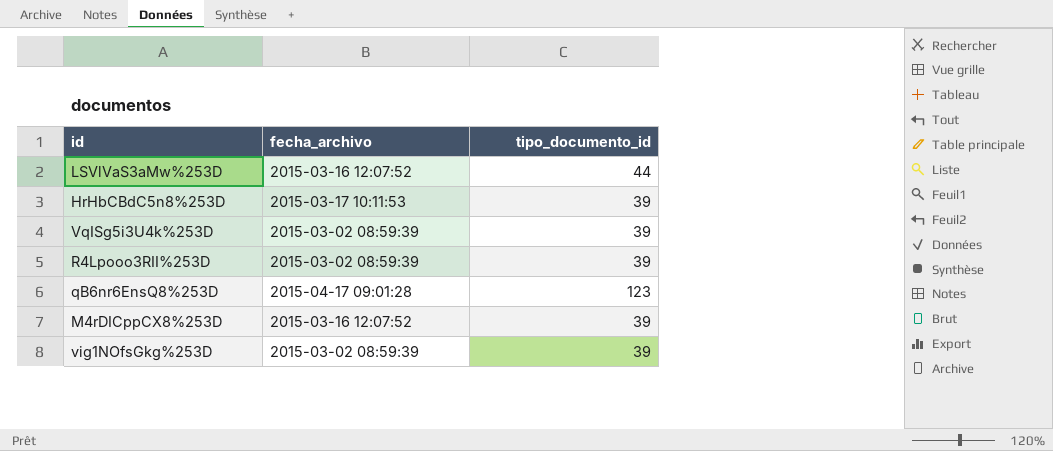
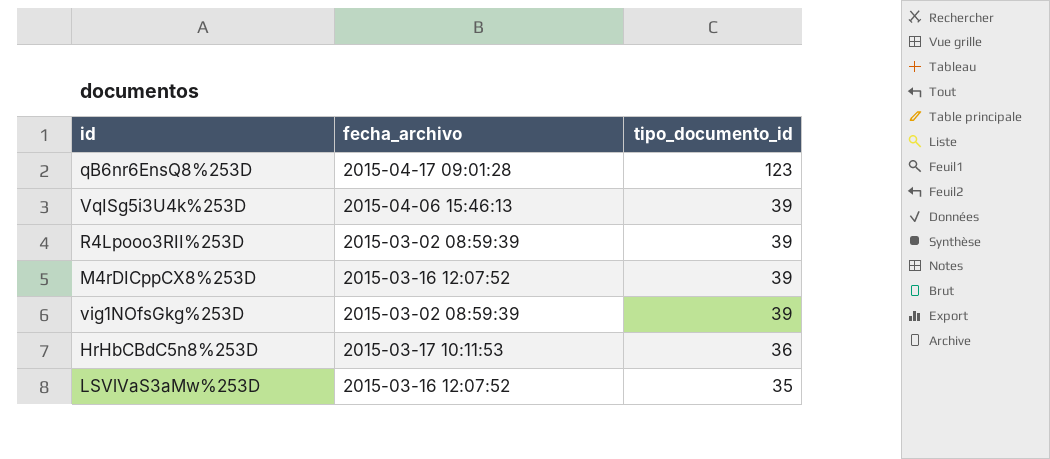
row order: none -> tipo_documento_id descending
VqISg5i3U4k%253D | fecha_archivo: 2015-03-02 08:59:39 -> 2015-04-06 15:46:13
HrHbCBdC5n8%253D | tipo_documento_id: 39 -> 36
LSVlVaS3aMw%253D | tipo_documento_id: 44 -> 35

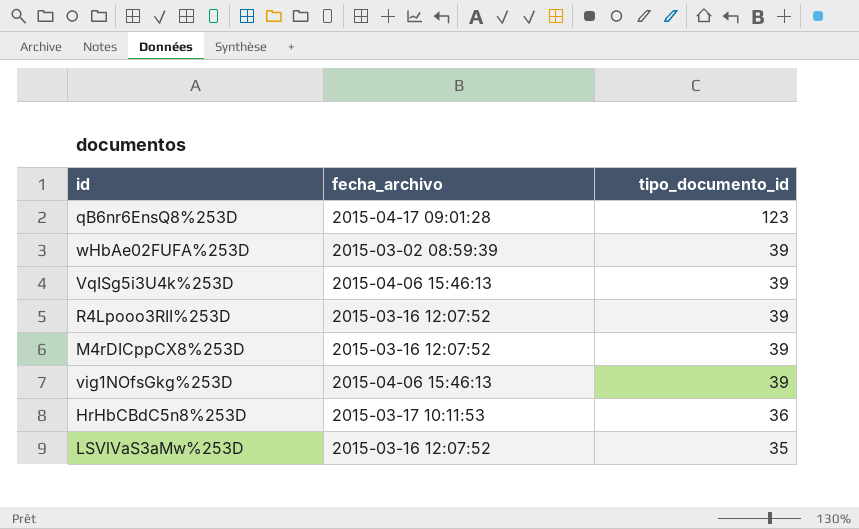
row wHbAe02FUFA%253D: none -> 2015-03-02 08:59:39 | 39
R4Lpooo3RII%253D | fecha_archivo: 2015-03-02 08:59:39 -> 2015-03-16 12:07:52
vig1NOfsGkg%253D | fecha_archivo: 2015-03-02 08:59:39 -> 2015-04-06 15:46:13

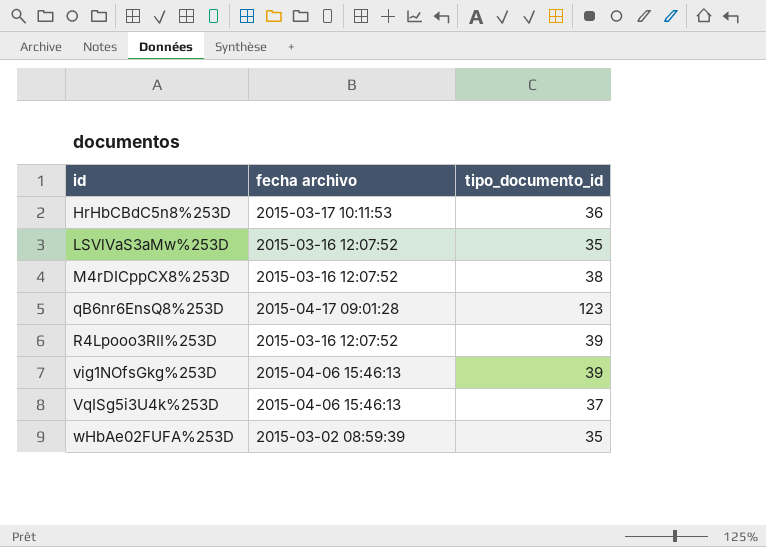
row order: tipo_documento_id descending -> id ascending
column name: fecha_archivo -> fecha archivo
M4rDICppCX8%253D | tipo_documento_id: 39 -> 38
VqISg5i3U4k%253D | tipo_documento_id: 39 -> 37
wHbAe02FUFA%253D | tipo_documento_id: 39 -> 35

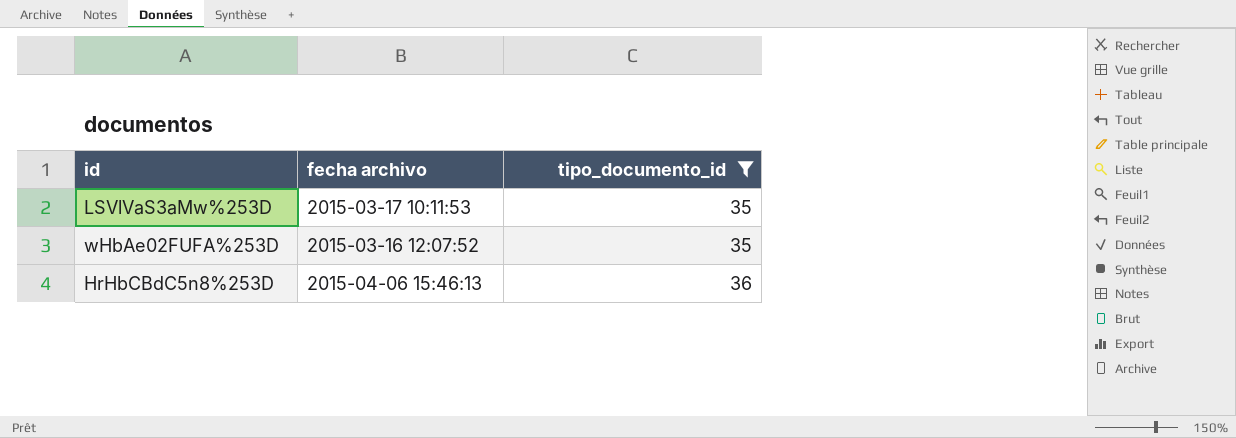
filter: none -> tipo_documento_id <= 36
row order: id ascending -> tipo_documento_id ascending
LSVlVaS3aMw%253D | fecha archivo: 2015-03-16 12:07:52 -> 2015-03-17 10:11:53
wHbAe02FUFA%253D | fecha archivo: 2015-03-02 08:59:39 -> 2015-03-16 12:07:52
HrHbCBdC5n8%253D | fecha archivo: 2015-03-17 10:11:53 -> 2015-04-06 15:46:13

